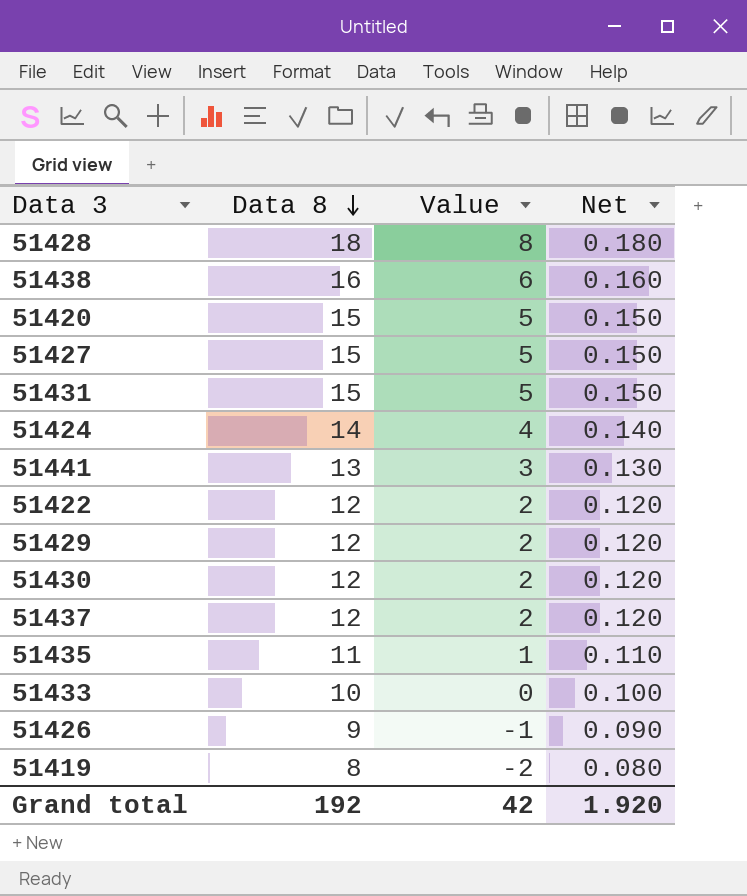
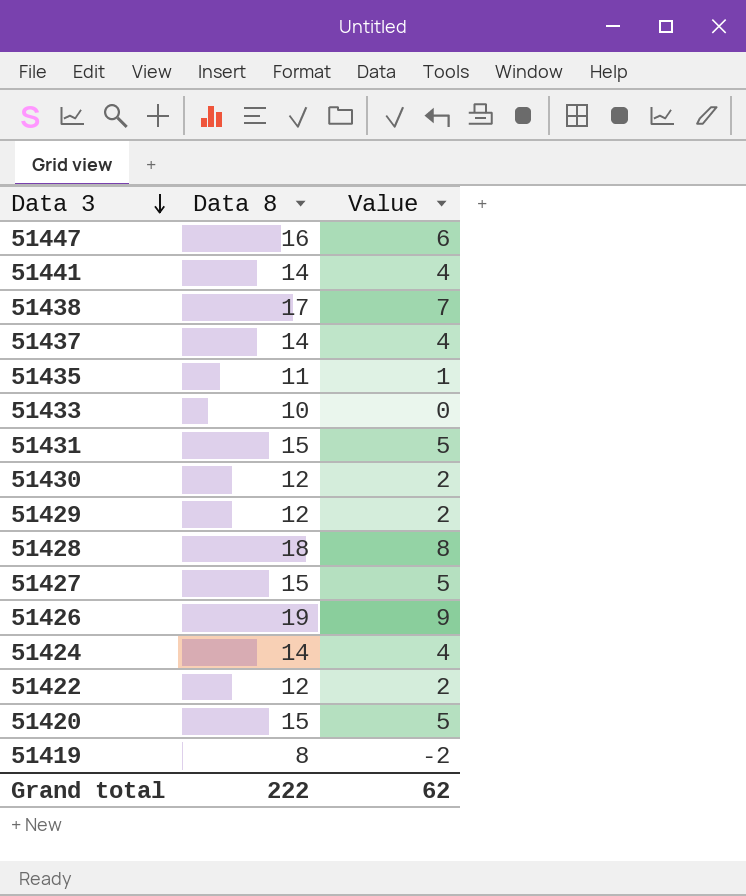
row order: Data 8 descending -> Data 3 descending
column Net | formula: [Data 8] * 0.01 -> none
row 51447: none -> 16 | 6
51441 | Data 8: 13 -> 14
51441 | Value: 3 -> 4
51438 | Data 8: 16 -> 17
51438 | Value: 6 -> 7
51437 | Data 8: 12 -> 14
51437 | Value: 2 -> 4
51426 | Data 8: 9 -> 19
51426 | Value: -1 -> 9
Grand total | Data 8: 192 -> 222
Grand total | Value: 42 -> 62

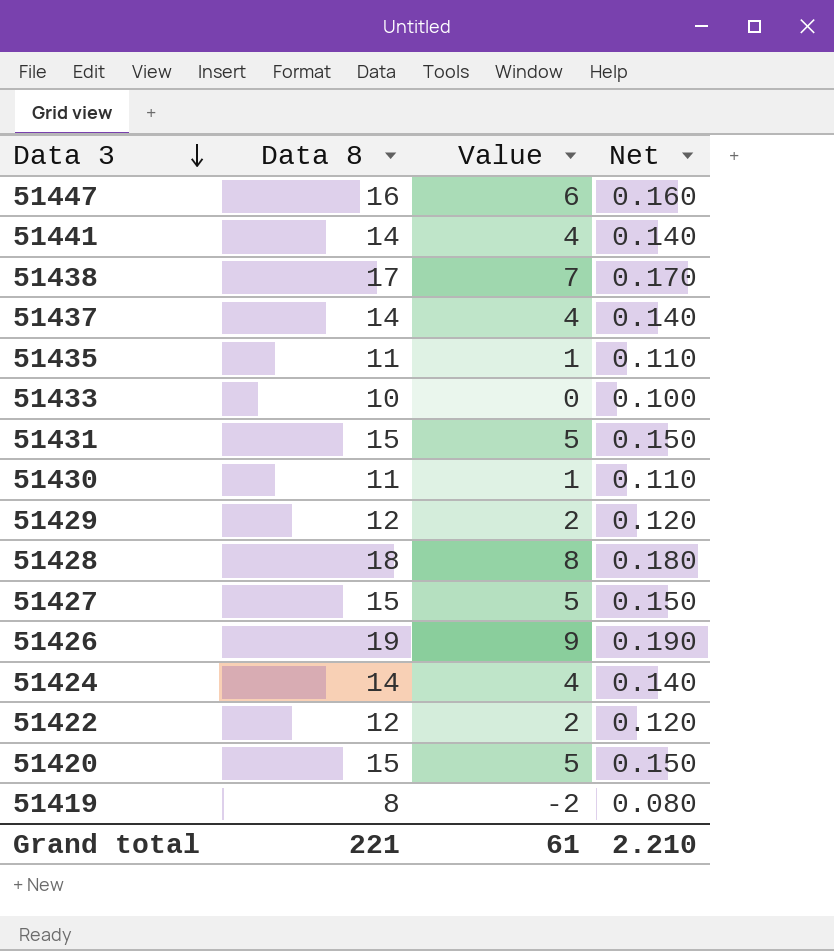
column Net | formula: none -> [Data 8] * 0.01
51430 | Data 8: 12 -> 11
51430 | Value: 2 -> 1
Grand total | Data 8: 222 -> 221
Grand total | Value: 62 -> 61

